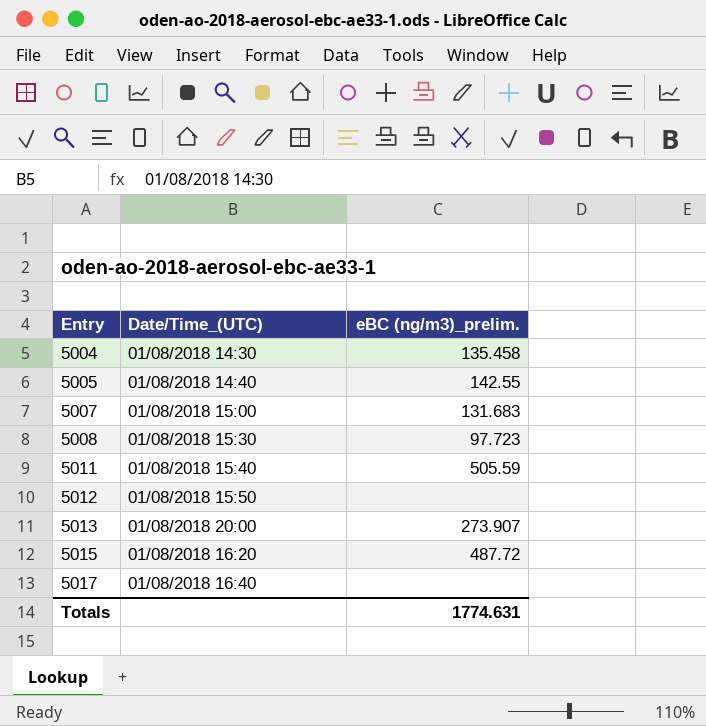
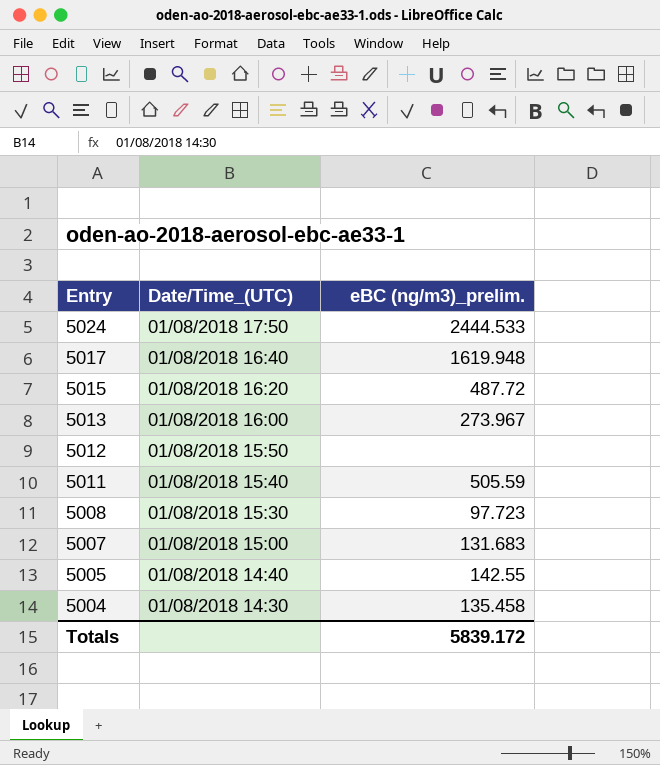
row order: Entry ascending -> Entry descending
row 5024: none -> 01/08/2018 17:50 | 2444.533
5017 | eBC (ng/m3)_prelim.: none -> 1619.948
5013 | Date/Time_(UTC): 01/08/2018 20:00 -> 01/08/2018 16:00
5013 | eBC (ng/m3)_prelim.: 273.907 -> 273.967
Totals | eBC (ng/m3)_prelim.: 1774.631 -> 5839.172

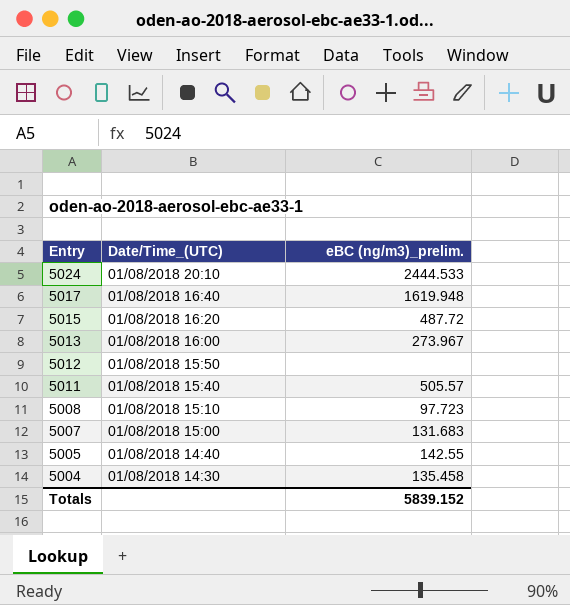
5024 | Date/Time_(UTC): 01/08/2018 17:50 -> 01/08/2018 20:10
5011 | eBC (ng/m3)_prelim.: 505.59 -> 505.57
5008 | Date/Time_(UTC): 01/08/2018 15:30 -> 01/08/2018 15:10
Totals | eBC (ng/m3)_prelim.: 5839.172 -> 5839.152

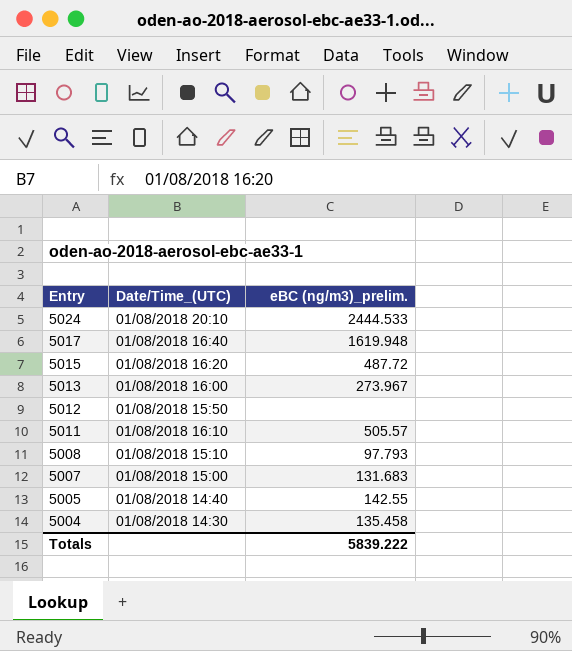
5011 | Date/Time_(UTC): 01/08/2018 15:40 -> 01/08/2018 16:10
5008 | eBC (ng/m3)_prelim.: 97.723 -> 97.793
Totals | eBC (ng/m3)_prelim.: 5839.152 -> 5839.222

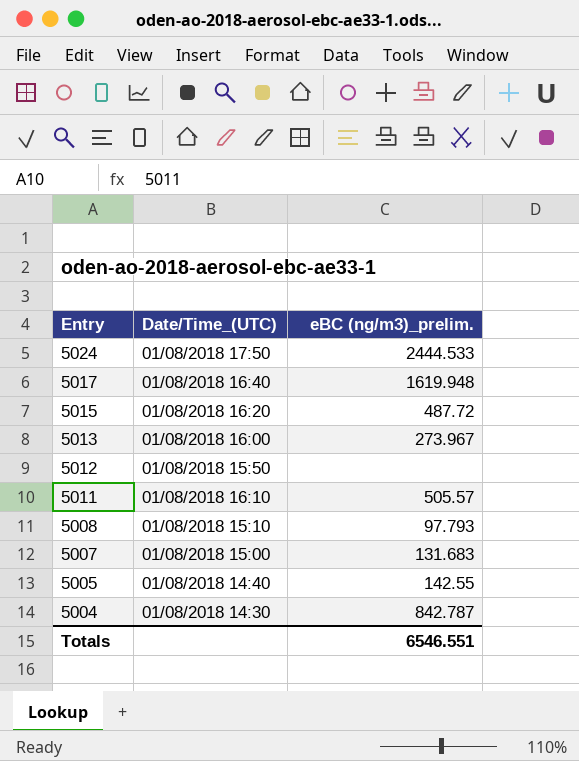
5024 | Date/Time_(UTC): 01/08/2018 20:10 -> 01/08/2018 17:50
5004 | eBC (ng/m3)_prelim.: 135.458 -> 842.787
Totals | eBC (ng/m3)_prelim.: 5839.222 -> 6546.551

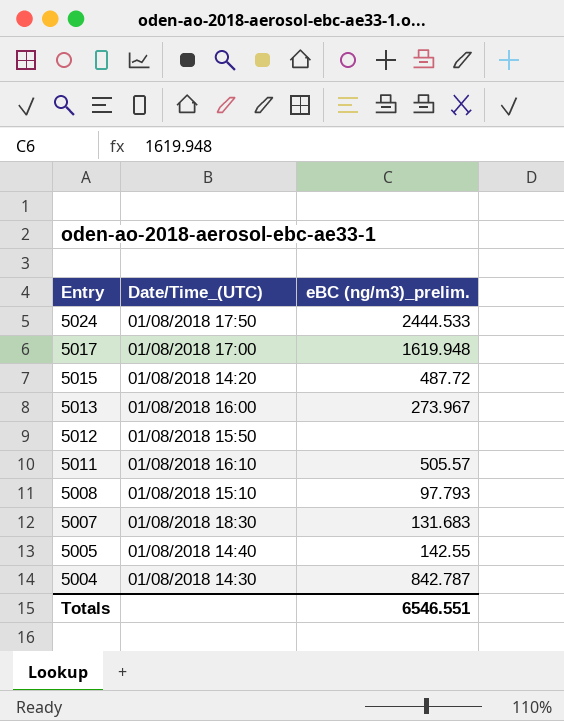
5017 | Date/Time_(UTC): 01/08/2018 16:40 -> 01/08/2018 17:00
5015 | Date/Time_(UTC): 01/08/2018 16:20 -> 01/08/2018 14:20
5007 | Date/Time_(UTC): 01/08/2018 15:00 -> 01/08/2018 18:30

